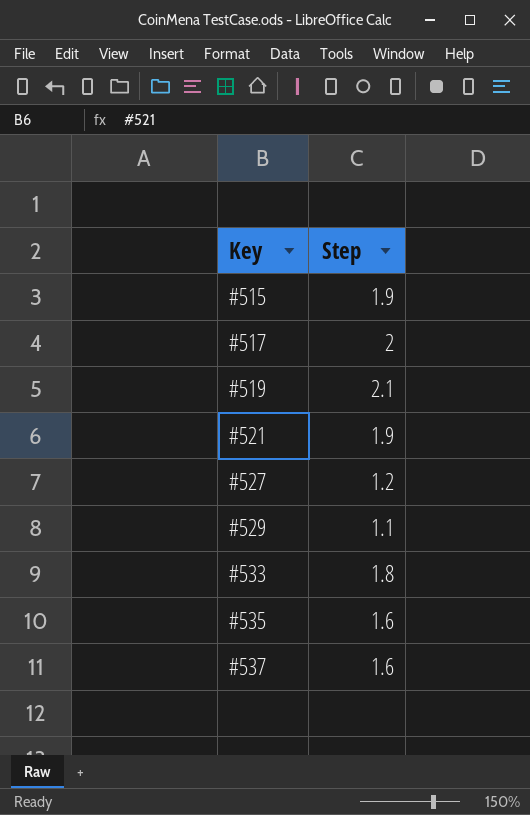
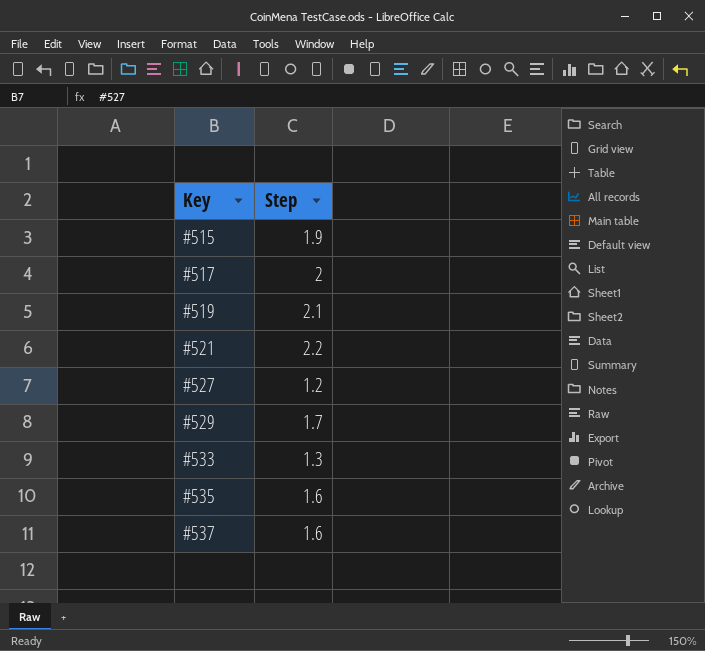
#521 | Step: 1.9 -> 2.2
#529 | Step: 1.1 -> 1.7
#533 | Step: 1.8 -> 1.3

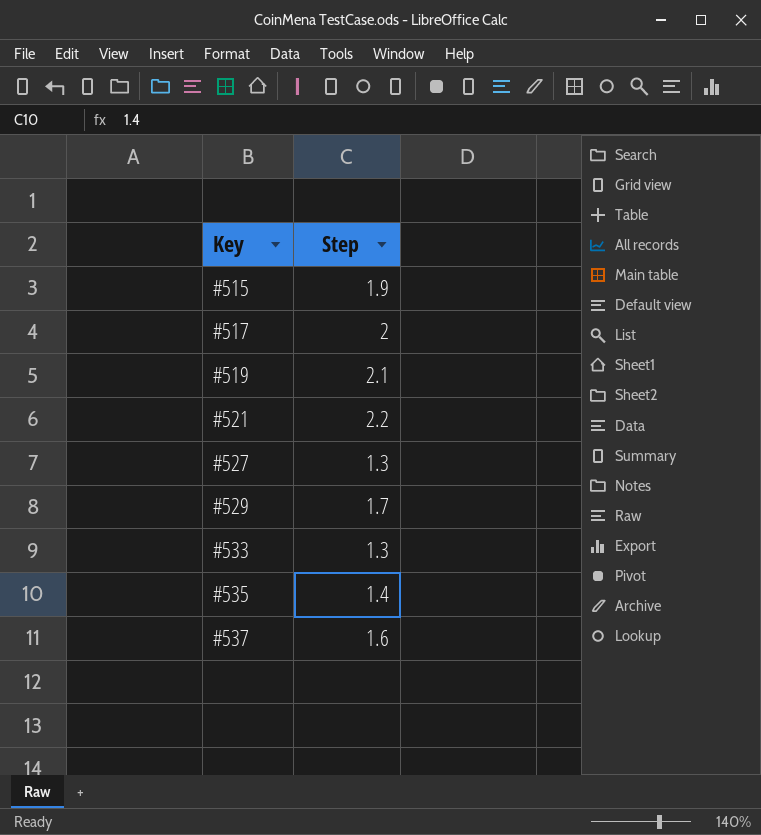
#527 | Step: 1.2 -> 1.3
#535 | Step: 1.6 -> 1.4

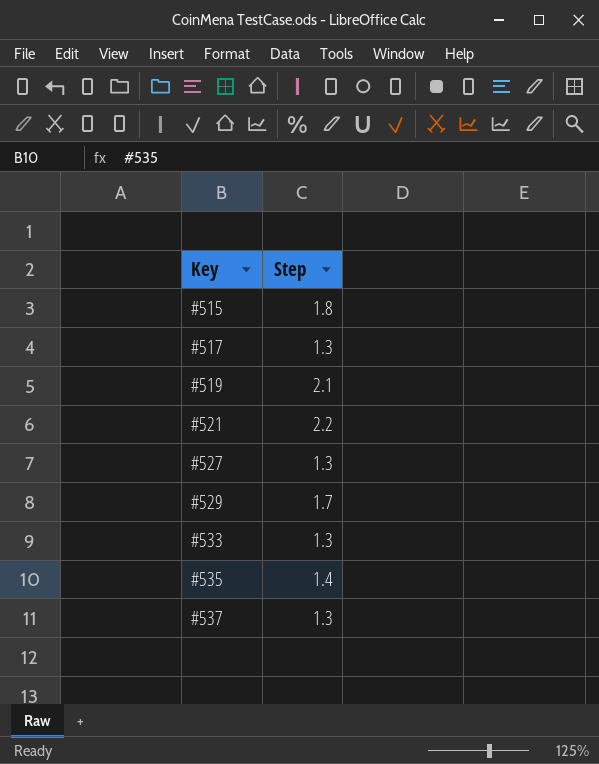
#515 | Step: 1.9 -> 1.8
#517 | Step: 2 -> 1.3
#537 | Step: 1.6 -> 1.3

